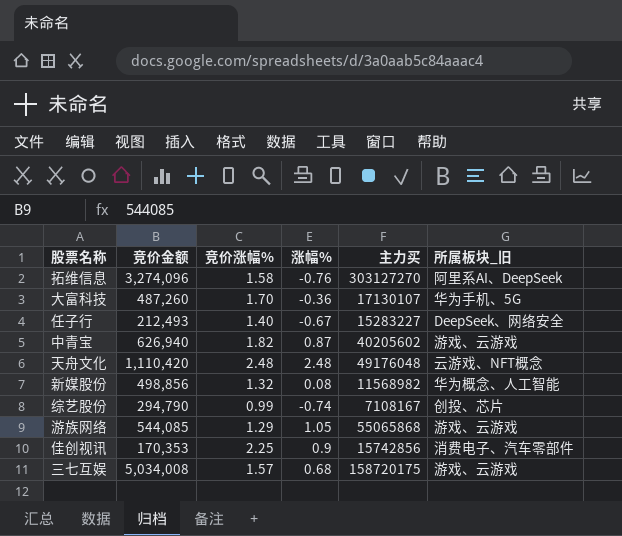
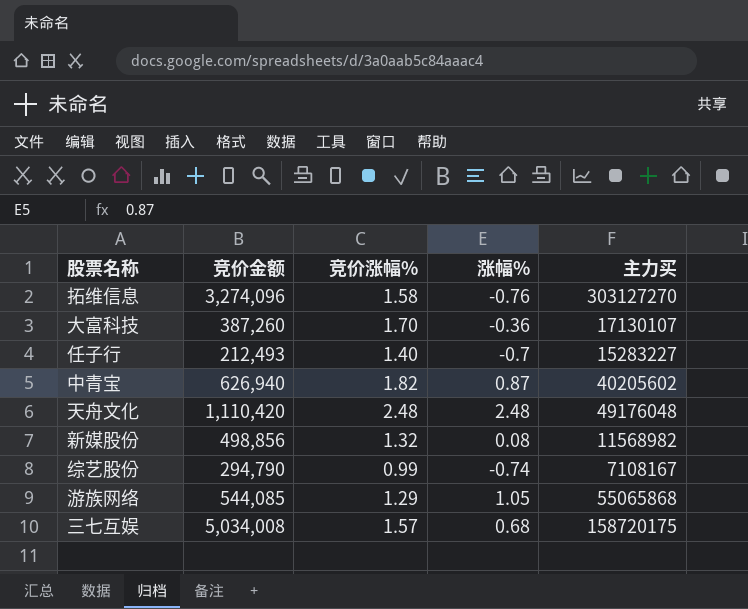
column 所属板块_旧 | position: 6 -> none
row 佳创视讯: 170,353 | 2.25 | 0.9 | 15742856 | 消费电子、汽车零部件 -> none
大富科技 | 竞价金额: 487,260 -> 387,260
任子行 | 涨幅%: -0.67 -> -0.7

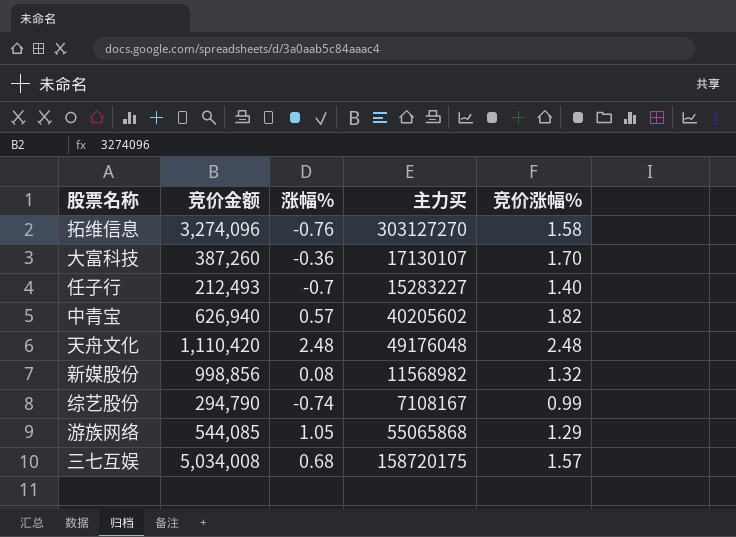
column 竞价涨幅% | position: 3 -> 5
中青宝 | 涨幅%: 0.87 -> 0.57
新媒股份 | 竞价金额: 498,856 -> 998,856

